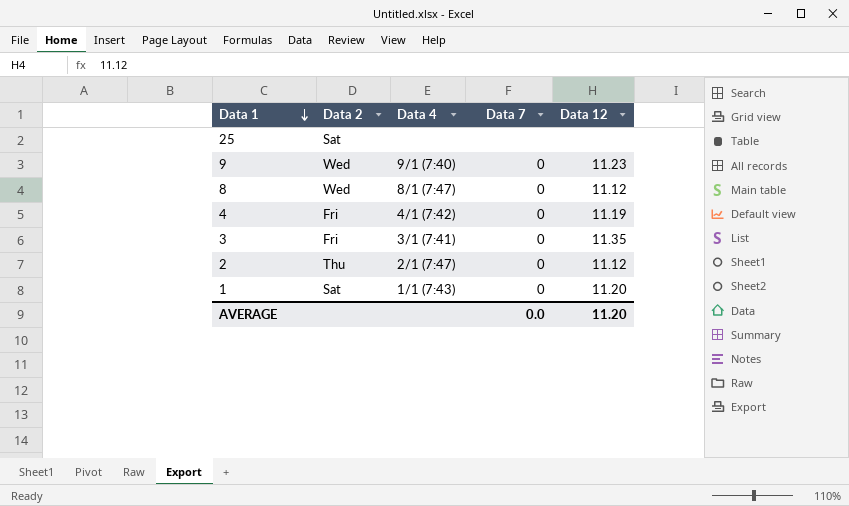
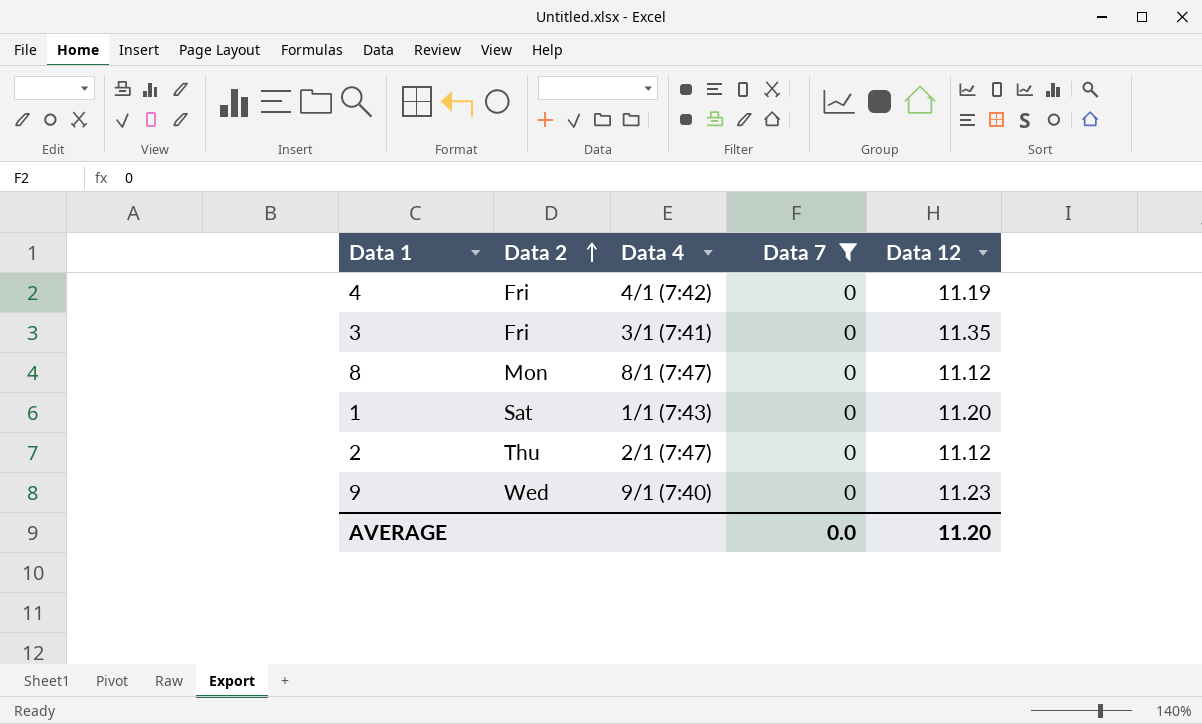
filter: none -> Data 7 = 0
row order: Data 1 descending -> Data 2 ascending
8 | Data 2: Wed -> Mon

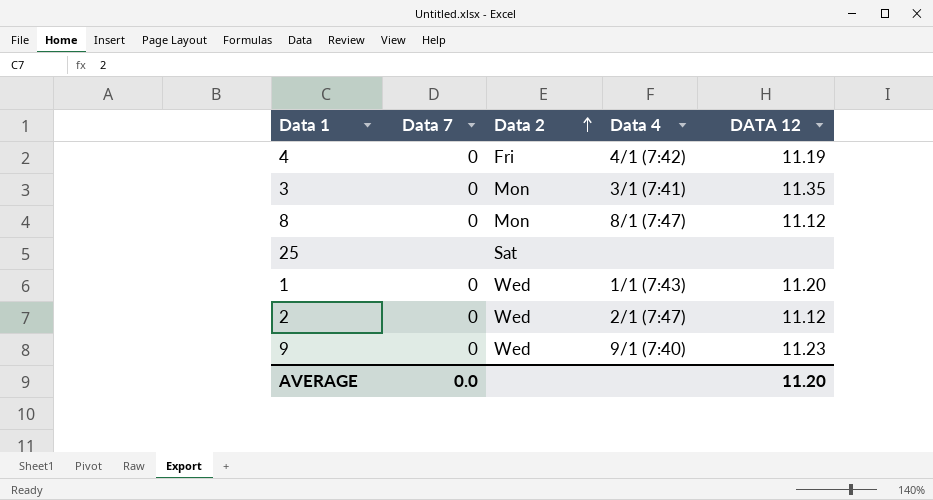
filter: Data 7 = 0 -> none
column Data 7 | position: 4 -> 2
column name: Data 12 -> DATA 12
3 | Data 2: Fri -> Mon
1 | Data 2: Sat -> Wed
2 | Data 2: Thu -> Wed

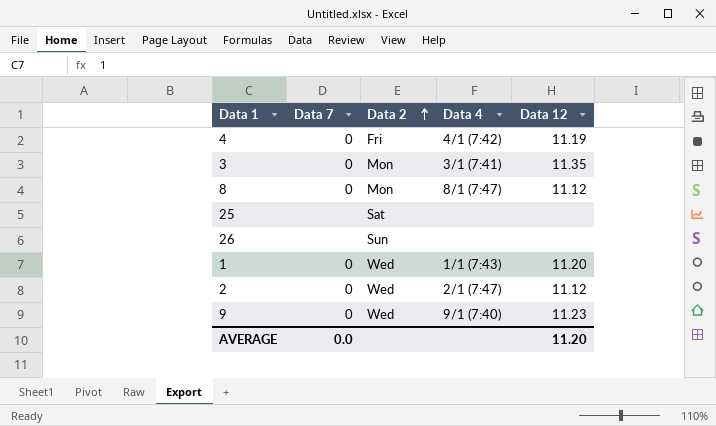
column name: DATA 12 -> Data 12
row 26: none -> none | Sun | none | none

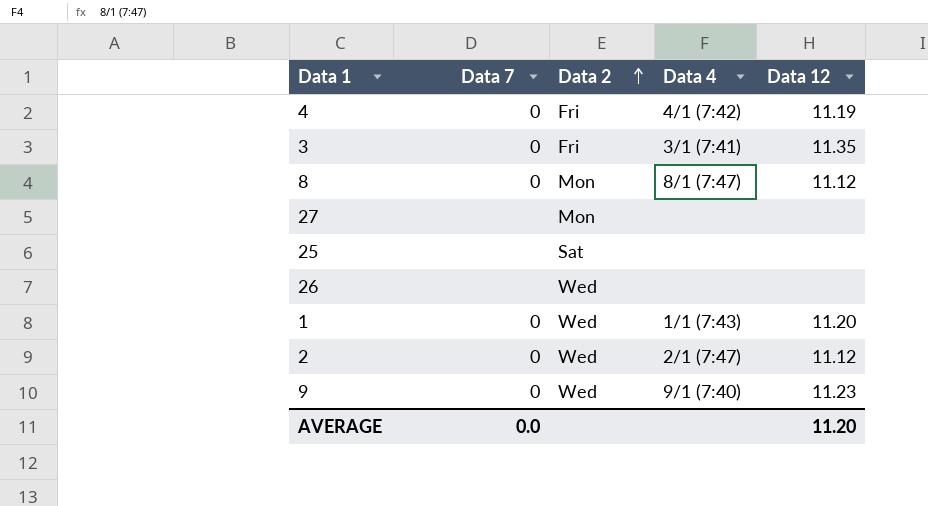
3 | Data 2: Mon -> Fri
row 27: none -> none | Mon | none | none
26 | Data 2: Sun -> Wed

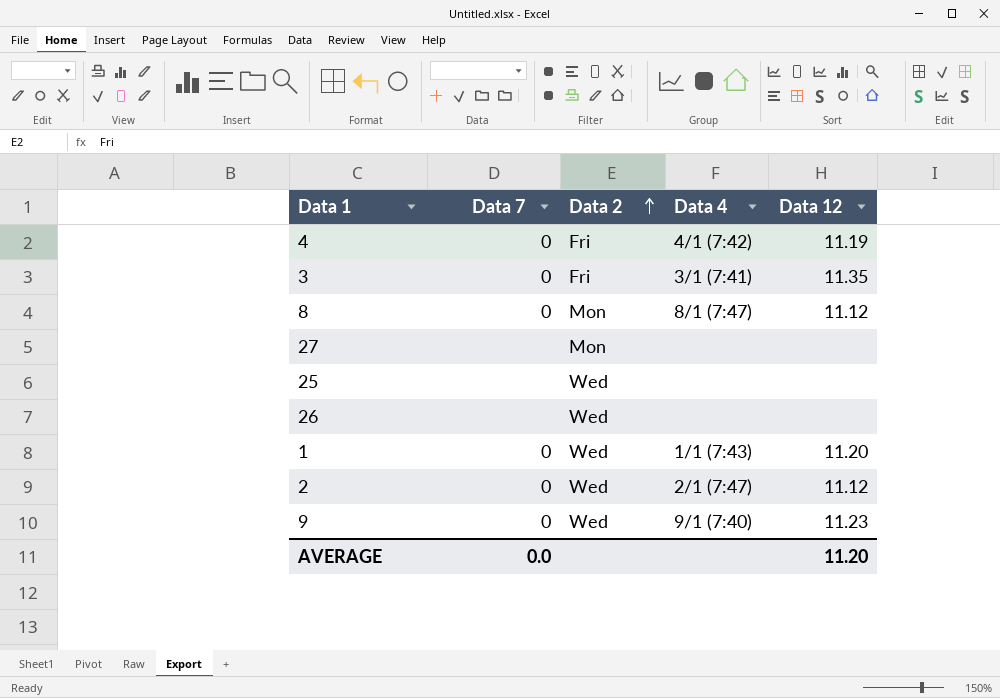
25 | Data 2: Sat -> Wed

